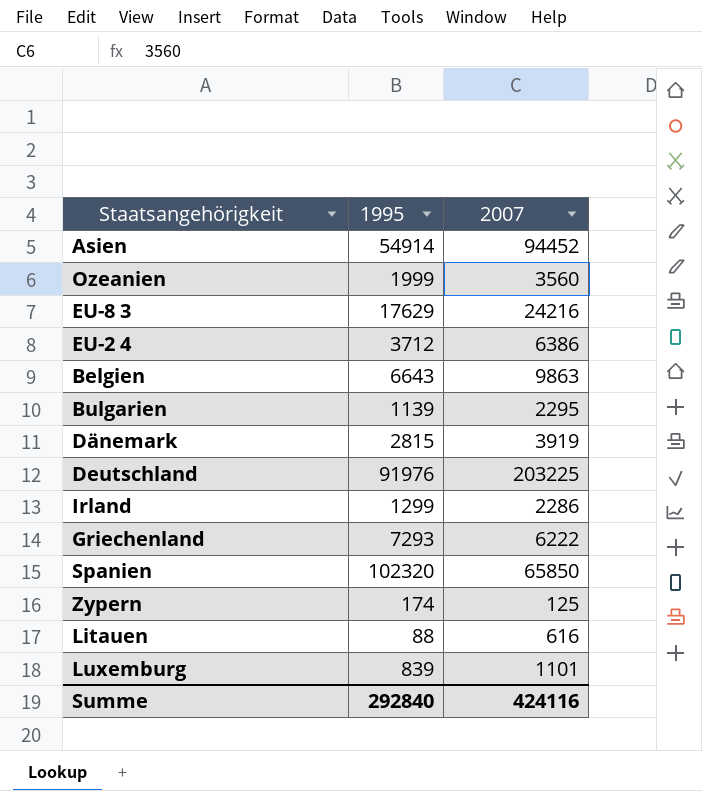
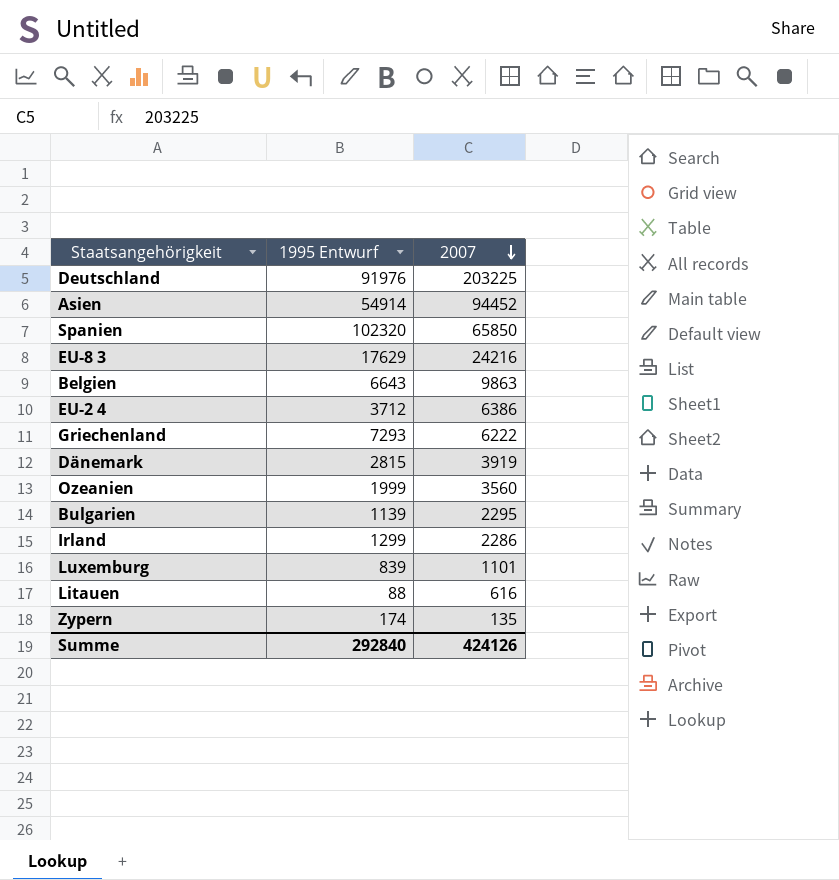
row order: none -> 2007 descending
column name: 1995 -> 1995 Entwurf
Zypern | 2007: 125 -> 135
Summe | 2007: 424116 -> 424126

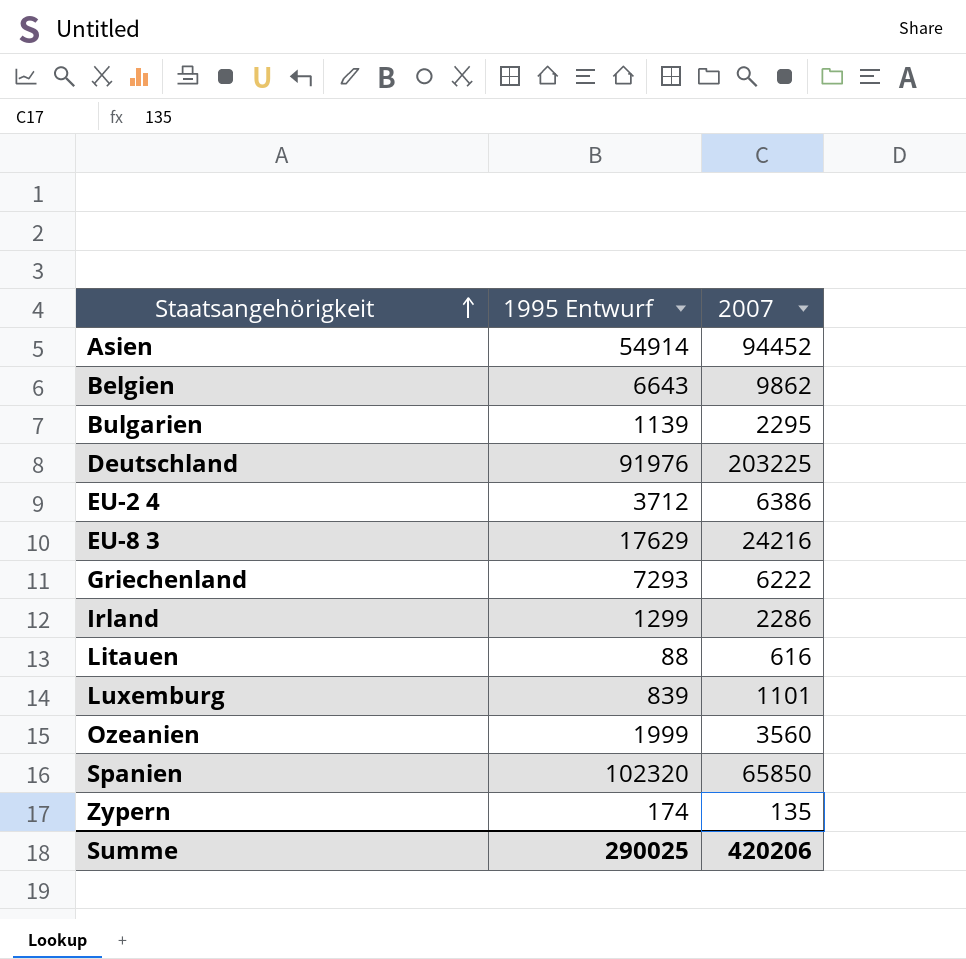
row order: 2007 descending -> Staatsangehörigkeit ascending
row Dänemark: 2815 | 3919 -> none
Belgien | 2007: 9863 -> 9862
Summe | 1995 Entwurf: 292840 -> 290025
Summe | 2007: 424126 -> 420206

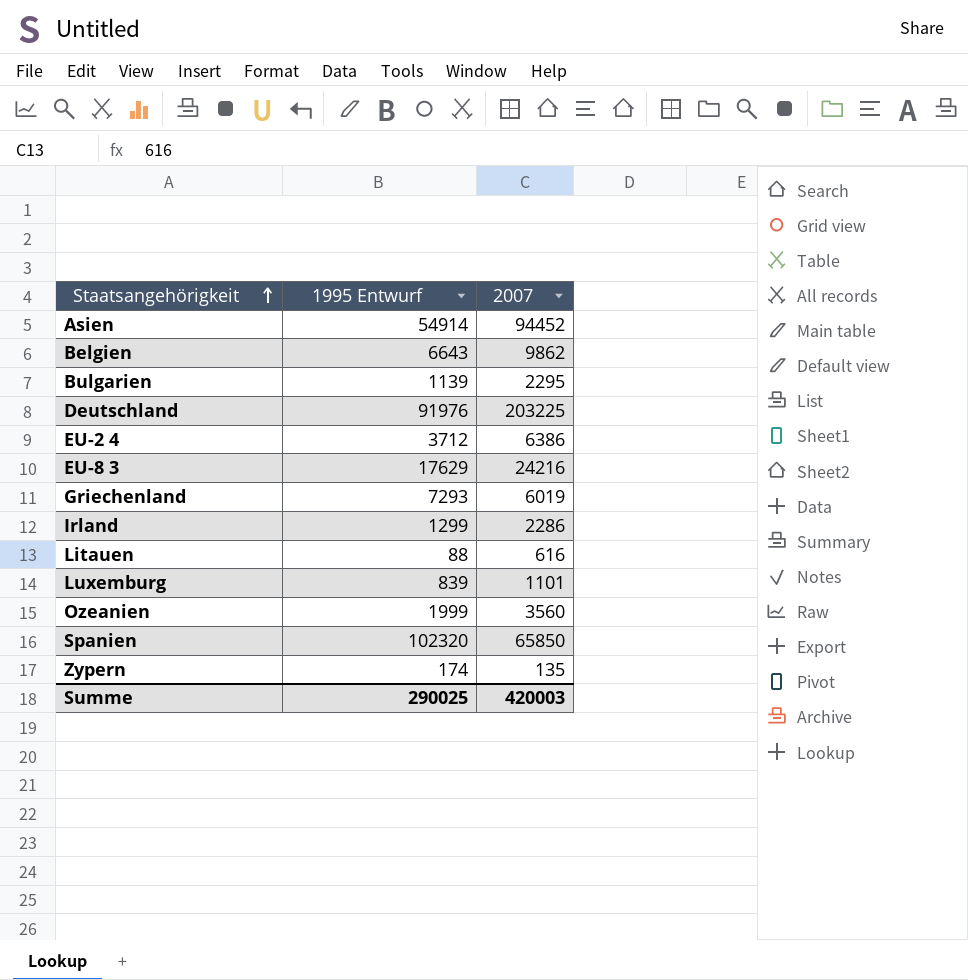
Griechenland | 2007: 6222 -> 6019
Summe | 2007: 420206 -> 420003

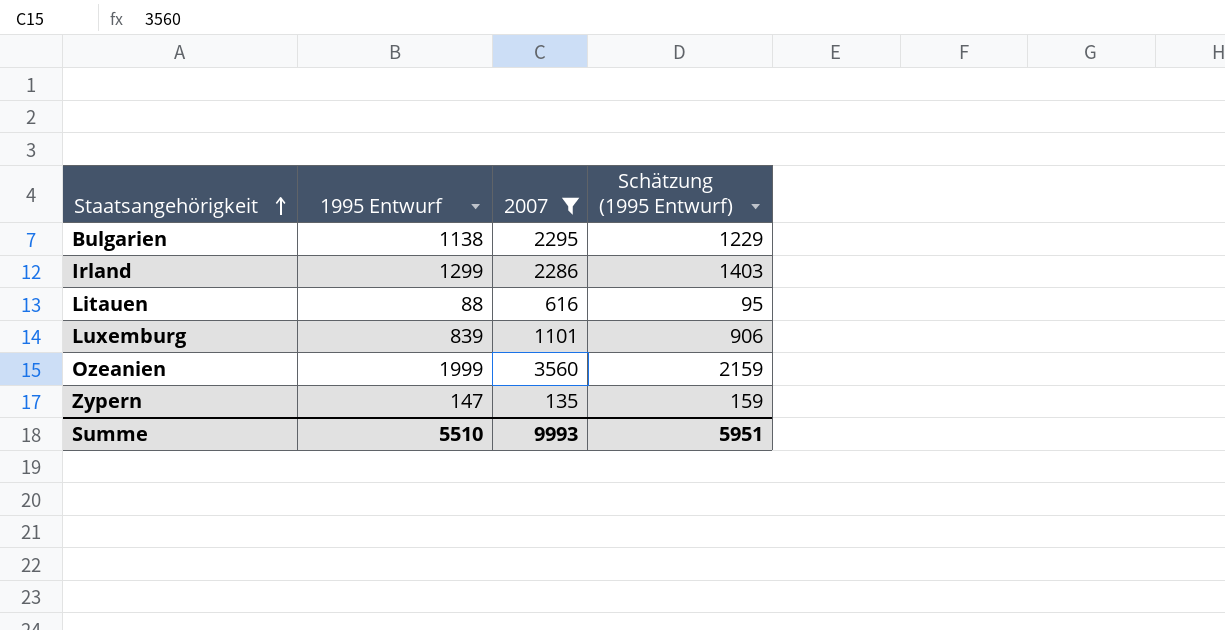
filter: none -> 2007 <= 3560
column Schätzung (1995 Entwurf) | formula: none -> [1995 Entwurf] * 1,08
Bulgarien | 1995 Entwurf: 1139 -> 1138
Zypern | 1995 Entwurf: 174 -> 147
Summe | 1995 Entwurf: 290025 -> 5510
Summe | 2007: 420003 -> 9993

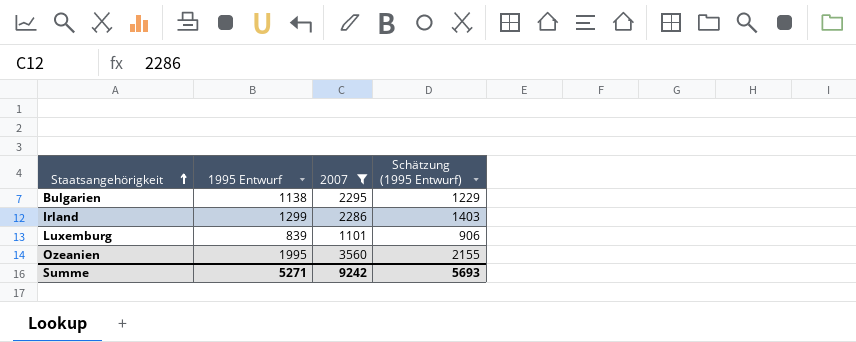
row Litauen: 88 | 616 | 95 -> none
row Zypern: 147 | 135 | 159 -> none
Ozeanien | 1995 Entwurf: 1999 -> 1995
Ozeanien | Schätzung (1995 Entwurf): 2159 -> 2155
Summe | 1995 Entwurf: 5510 -> 5271
Summe | 2007: 9993 -> 9242
Summe | Schätzung (1995 Entwurf): 5951 -> 5693

